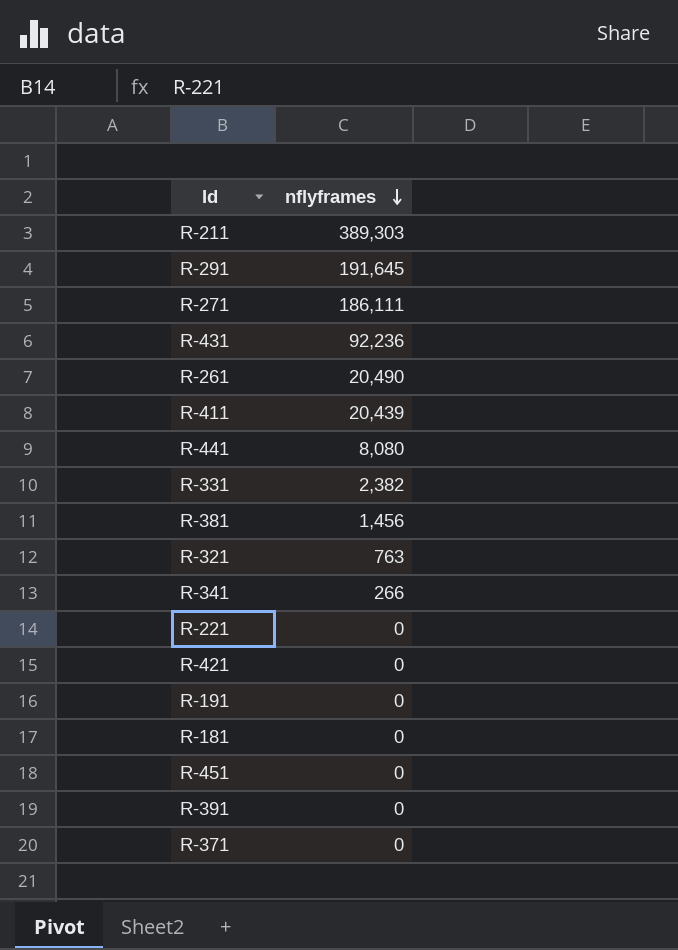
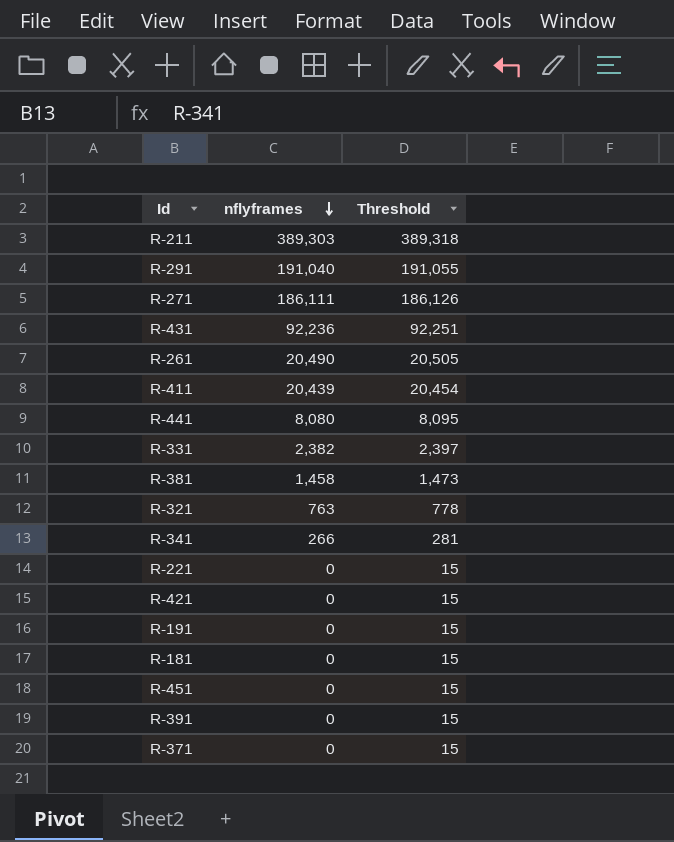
column Threshold | formula: none -> [nflyframes] + 15
R-291 | nflyframes: 191,645 -> 191,040
R-381 | nflyframes: 1,456 -> 1,458

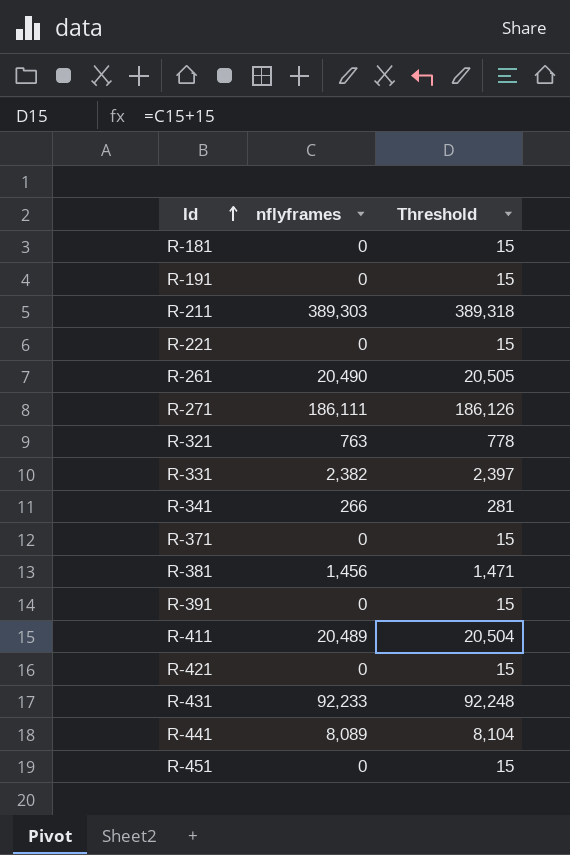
row order: nflyframes descending -> Id ascending
row R-291: 191,040 | 191,055 -> none
R-381 | nflyframes: 1,458 -> 1,456
R-381 | Threshold: 1,473 -> 1,471
R-411 | nflyframes: 20,439 -> 20,489
R-411 | Threshold: 20,454 -> 20,504
R-431 | nflyframes: 92,236 -> 92,233
R-431 | Threshold: 92,251 -> 92,248
R-441 | nflyframes: 8,080 -> 8,089
R-441 | Threshold: 8,095 -> 8,104

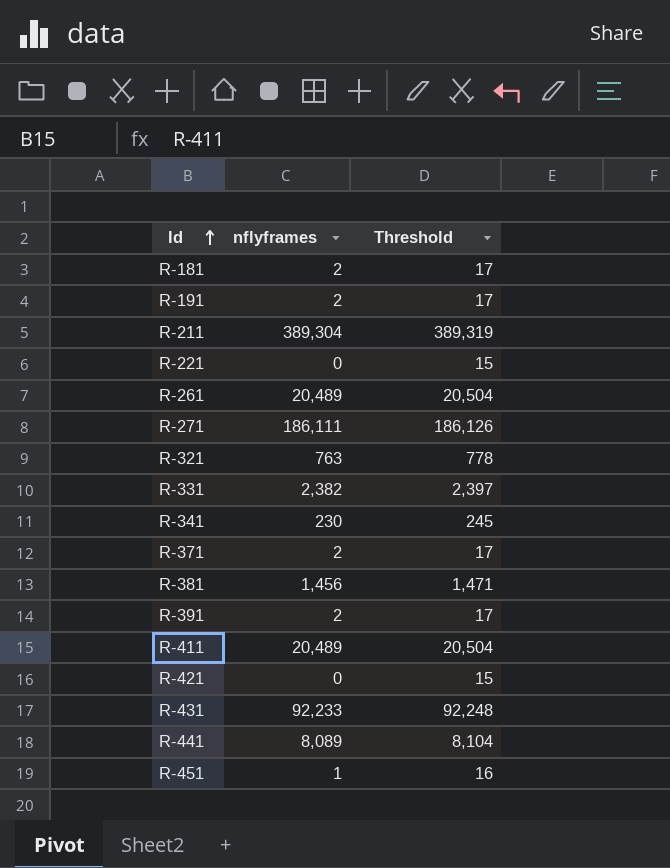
R-181 | nflyframes: 0 -> 2
R-181 | Threshold: 15 -> 17
R-191 | nflyframes: 0 -> 2
R-191 | Threshold: 15 -> 17
R-211 | nflyframes: 389,303 -> 389,304
R-211 | Threshold: 389,318 -> 389,319
R-261 | nflyframes: 20,490 -> 20,489
R-261 | Threshold: 20,505 -> 20,504
R-341 | nflyframes: 266 -> 230
R-341 | Threshold: 281 -> 245
R-371 | nflyframes: 0 -> 2
R-371 | Threshold: 15 -> 17
R-391 | nflyframes: 0 -> 2
R-391 | Threshold: 15 -> 17
R-451 | nflyframes: 0 -> 1
R-451 | Threshold: 15 -> 16

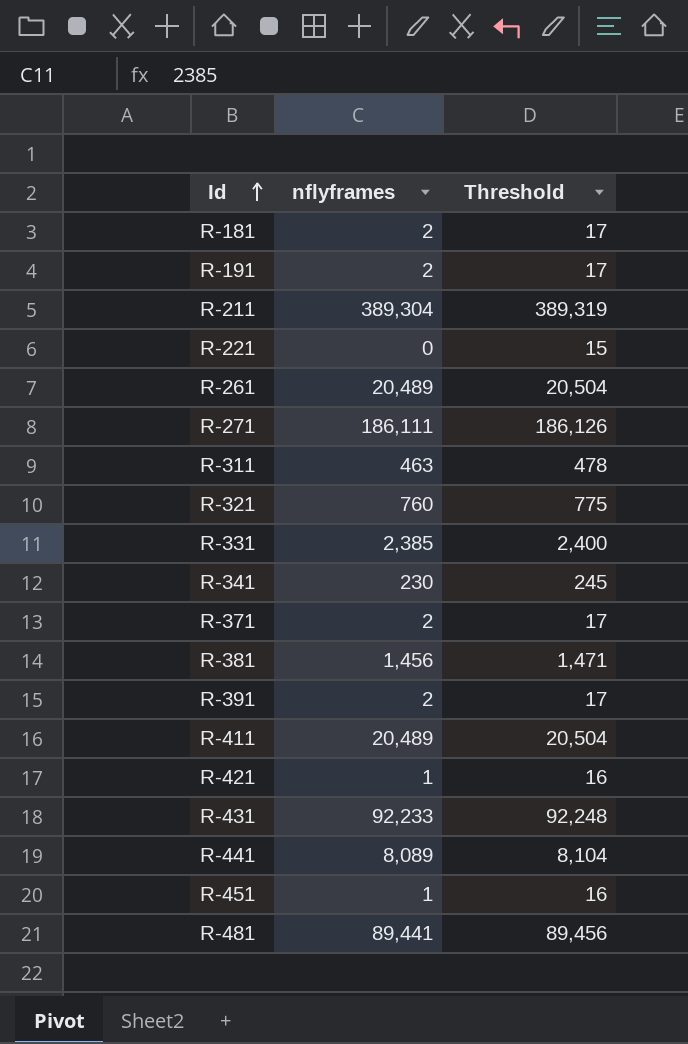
row R-311: none -> 463 | 478
R-321 | nflyframes: 763 -> 760
R-321 | Threshold: 778 -> 775
R-331 | nflyframes: 2,382 -> 2,385
R-331 | Threshold: 2,397 -> 2,400
R-421 | nflyframes: 0 -> 1
R-421 | Threshold: 15 -> 16
row R-481: none -> 89,441 | 89,456

